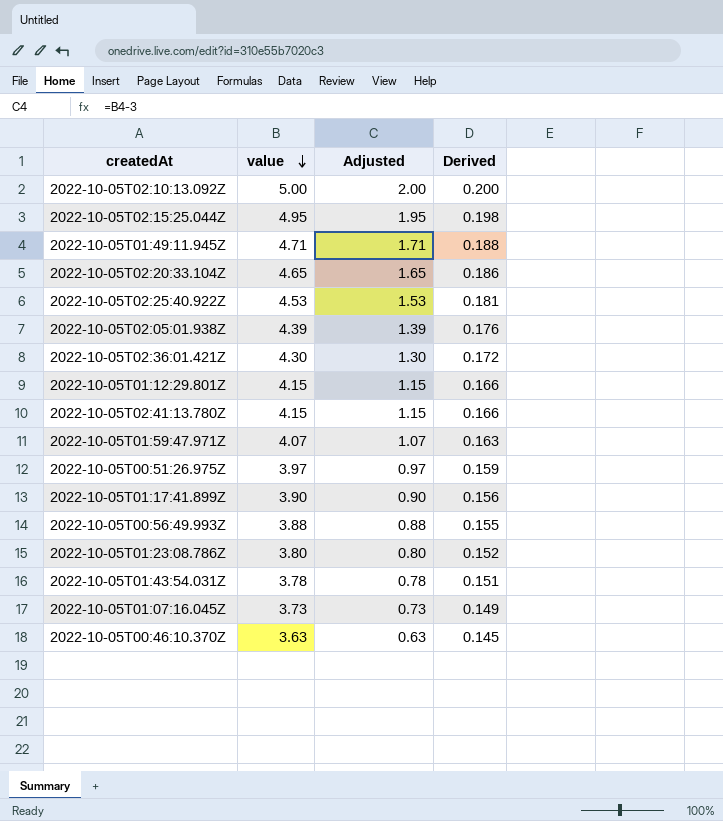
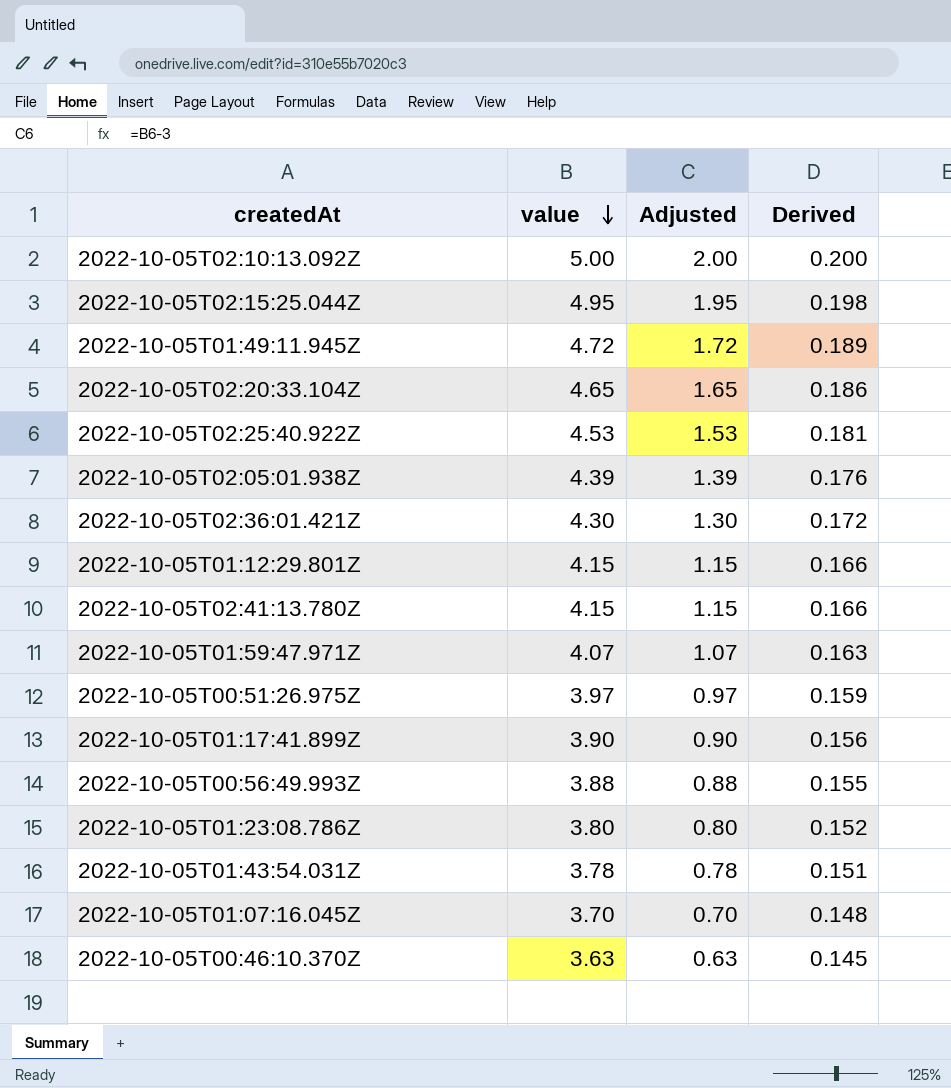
2022-10-05T01:49:11.945Z | value: 4.71 -> 4.72
2022-10-05T01:49:11.945Z | Adjusted: 1.71 -> 1.72
2022-10-05T01:49:11.945Z | Derived: 0.188 -> 0.189
2022-10-05T01:07:16.045Z | value: 3.73 -> 3.70
2022-10-05T01:07:16.045Z | Adjusted: 0.73 -> 0.70
2022-10-05T01:07:16.045Z | Derived: 0.149 -> 0.148

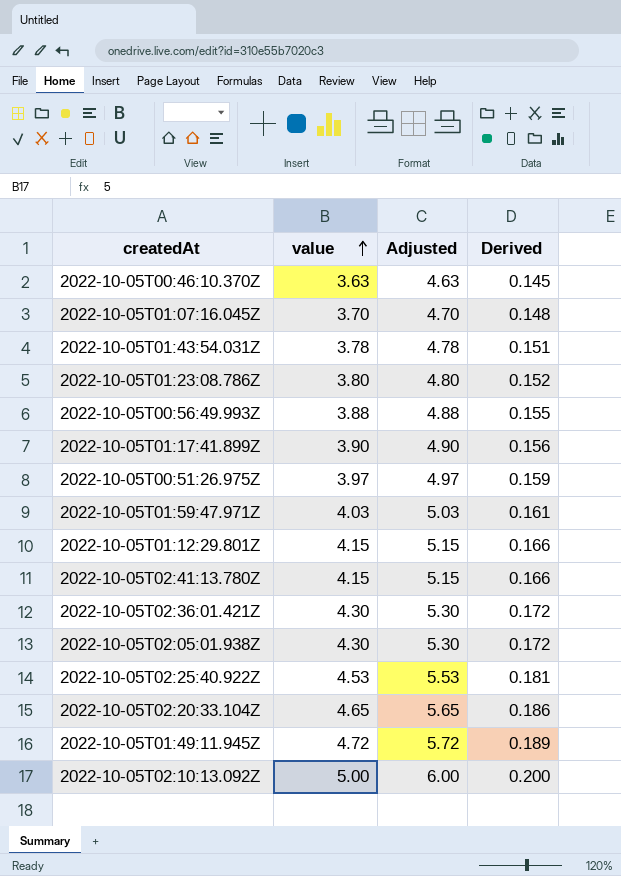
row order: value descending -> value ascending
column Adjusted | formula: [value] - 3 -> [value] + 1
row 2022-10-05T02:15:25.044Z: 4.95 | 1.95 | 0.198 -> none
2022-10-05T01:59:47.971Z | value: 4.07 -> 4.03
2022-10-05T01:59:47.971Z | Derived: 0.163 -> 0.161
2022-10-05T02:05:01.938Z | value: 4.39 -> 4.30
2022-10-05T02:05:01.938Z | Derived: 0.176 -> 0.172

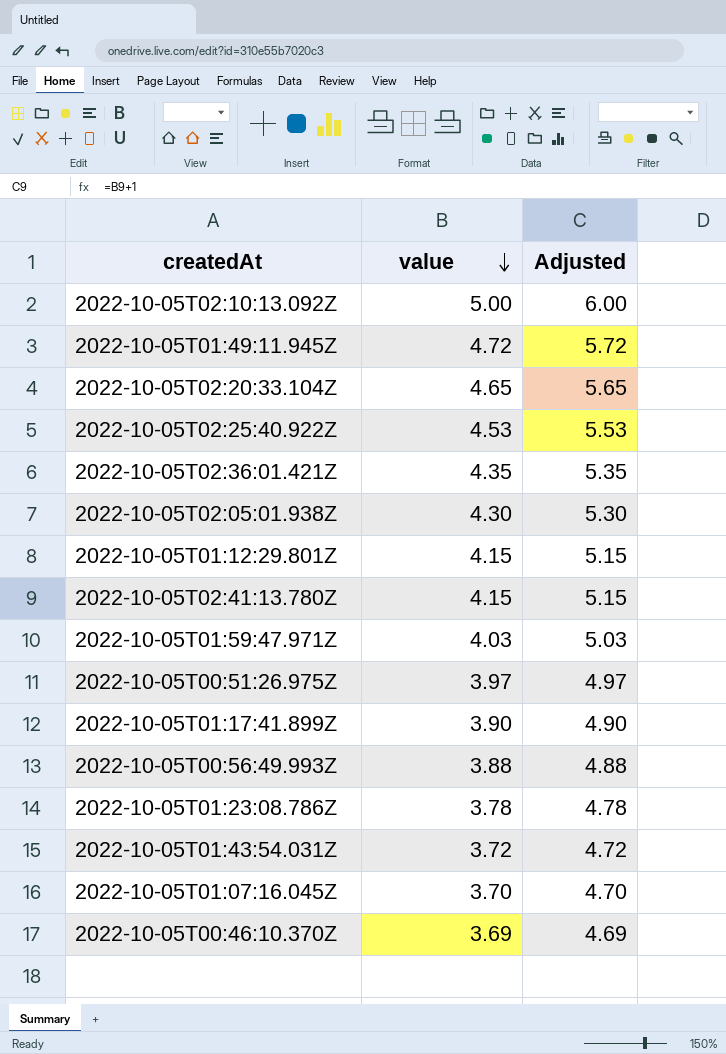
row order: value ascending -> value descending
column Derived | formula: [value] * 0.04 -> none
2022-10-05T02:36:01.421Z | value: 4.30 -> 4.35
2022-10-05T02:36:01.421Z | Adjusted: 5.30 -> 5.35
2022-10-05T01:23:08.786Z | value: 3.80 -> 3.78
2022-10-05T01:23:08.786Z | Adjusted: 4.80 -> 4.78
2022-10-05T01:43:54.031Z | value: 3.78 -> 3.72
2022-10-05T01:43:54.031Z | Adjusted: 4.78 -> 4.72
2022-10-05T00:46:10.370Z | value: 3.63 -> 3.69
2022-10-05T00:46:10.370Z | Adjusted: 4.63 -> 4.69

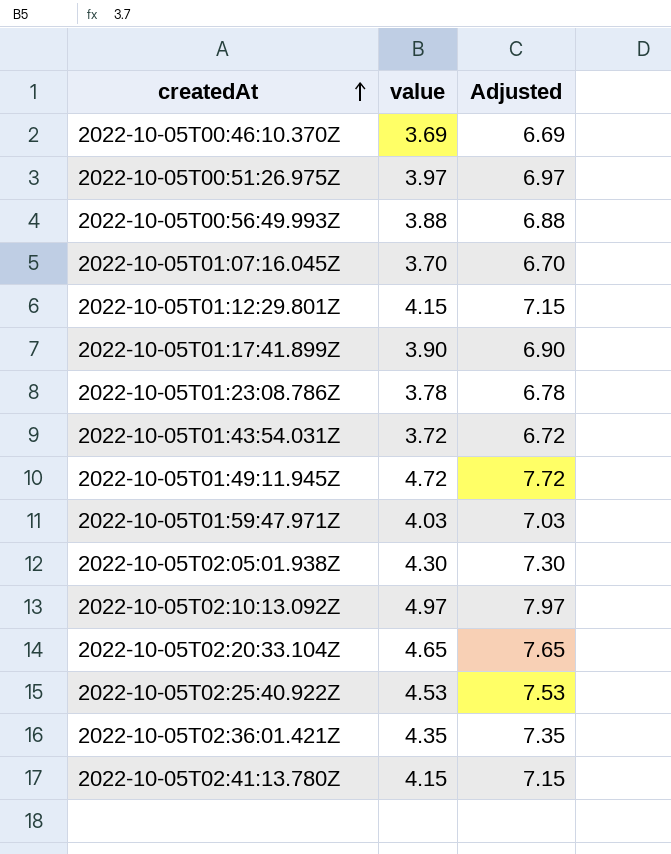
row order: value descending -> createdAt ascending
column Adjusted | formula: [value] + 1 -> [value] + 3
2022-10-05T02:10:13.092Z | value: 5.00 -> 4.97

